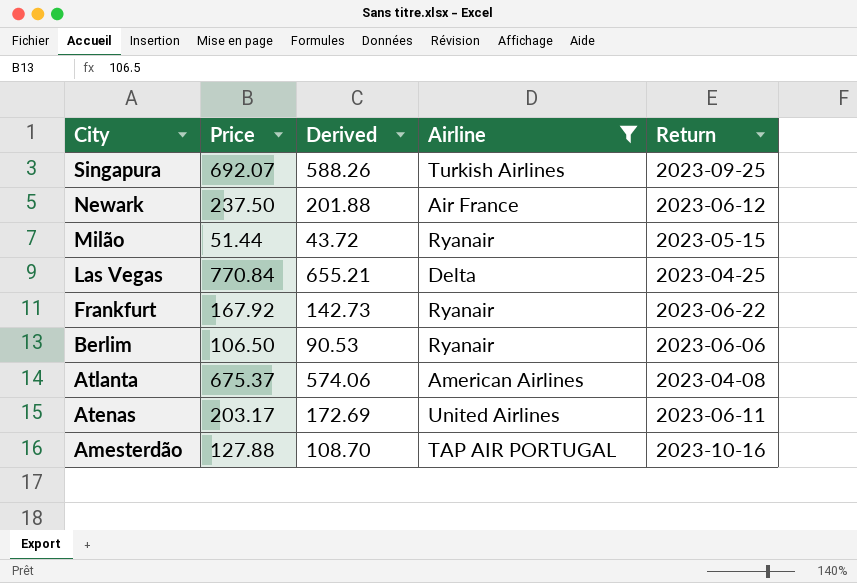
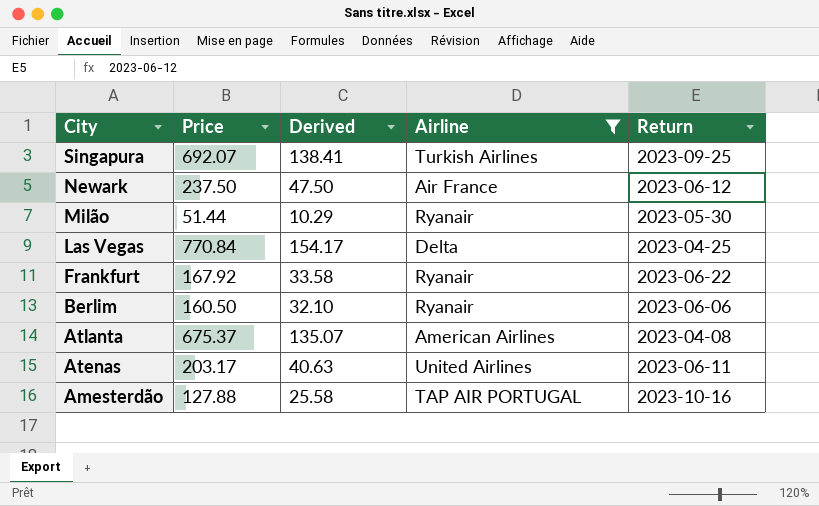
column Derived | formula: [Price] * 0.85 -> [Price] * 0.2
Milão | Return: 2023-05-15 -> 2023-05-30
Berlim | Price: 106.50 -> 160.50

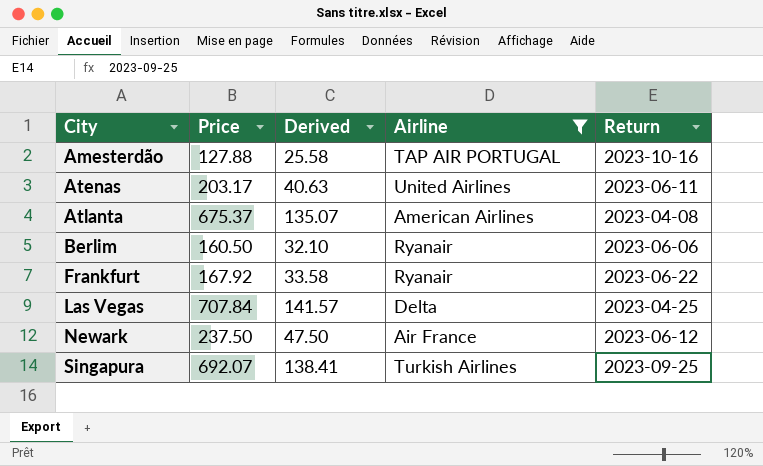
row order: City descending -> City ascending
row Milão: 51.44 | 10.29 | Ryanair | 2023-05-30 -> none
Las Vegas | Price: 770.84 -> 707.84
Las Vegas | Derived: 154.17 -> 141.57

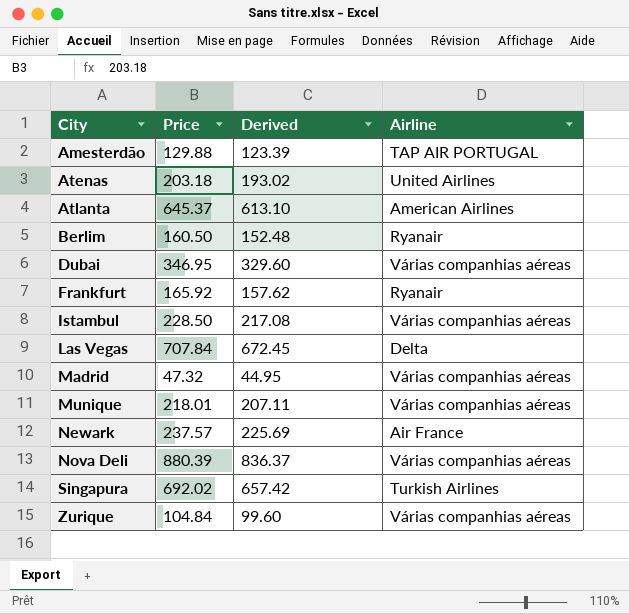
filter: Airline != Várias companhias aéreas -> none
column Return | position: 5 -> none
column Derived | formula: [Price] * 0.2 -> [Price] * 0.95
Amesterdão | Price: 127.88 -> 129.88
Atenas | Price: 203.17 -> 203.18
Atlanta | Price: 675.37 -> 645.37
Frankfurt | Price: 167.92 -> 165.92
Newark | Price: 237.50 -> 237.57
Singapura | Price: 692.07 -> 692.02

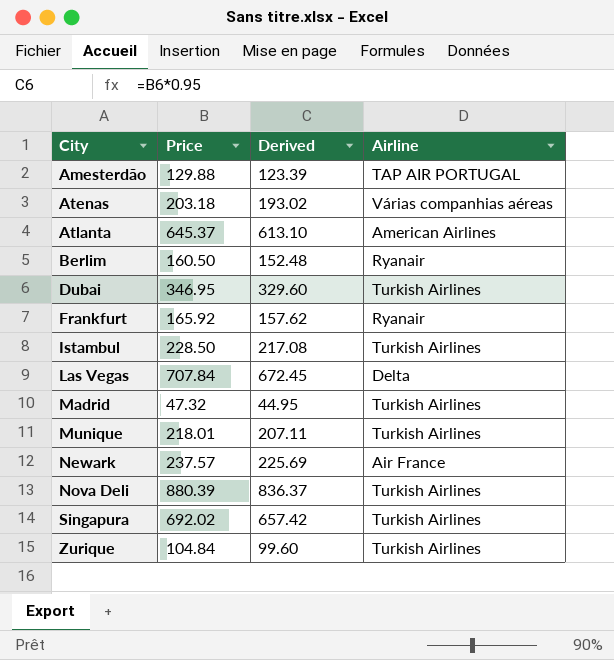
Atenas | Airline: United Airlines -> Várias companhias aéreas
Dubai | Airline: Várias companhias aéreas -> Turkish Airlines
Istambul | Airline: Várias companhias aéreas -> Turkish Airlines
Madrid | Airline: Várias companhias aéreas -> Turkish Airlines
Munique | Airline: Várias companhias aéreas -> Turkish Airlines
Nova Deli | Airline: Várias companhias aéreas -> Turkish Airlines
Zurique | Airline: Várias companhias aéreas -> Turkish Airlines

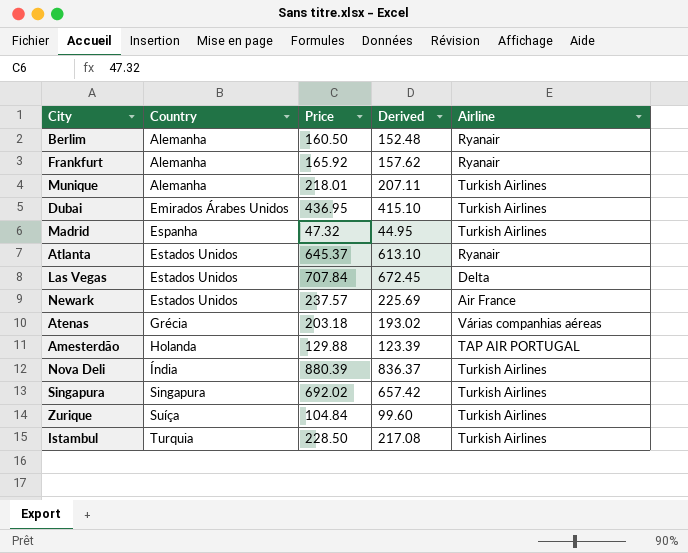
row order: City ascending -> Country ascending
column Country | position: none -> 2
Dubai | Price: 346.95 -> 436.95
Dubai | Derived: 329.60 -> 415.10
Atlanta | Airline: American Airlines -> Ryanair

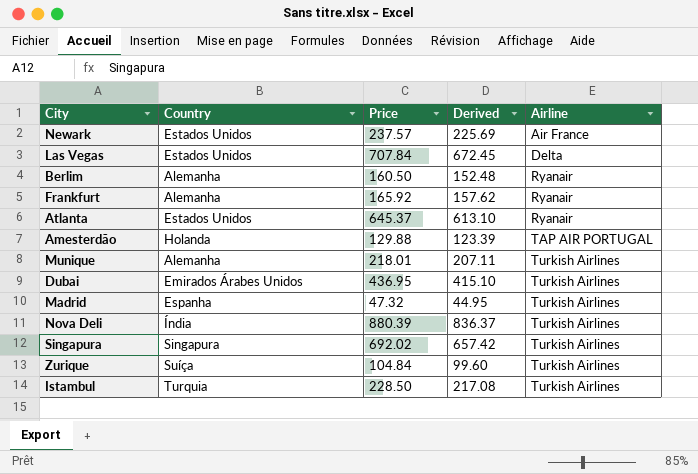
row order: Country ascending -> Airline ascending
row Atenas: Grécia | 203.18 | 193.02 | Várias companhias aéreas -> none

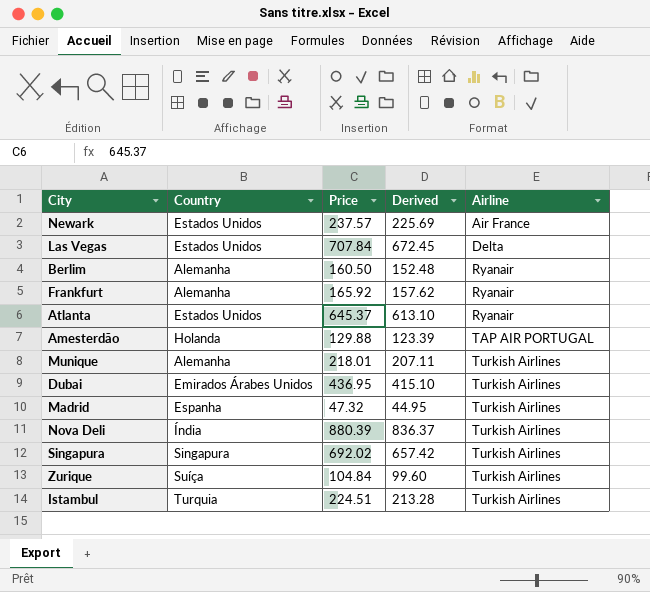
Istambul | Price: 228.50 -> 224.51
Istambul | Derived: 217.08 -> 213.28

